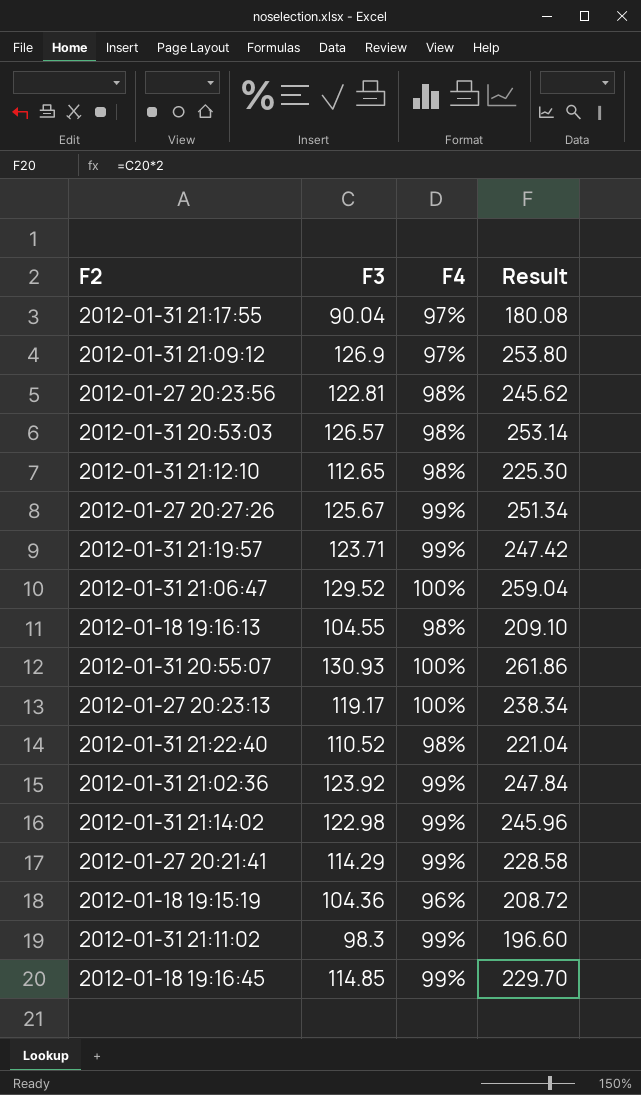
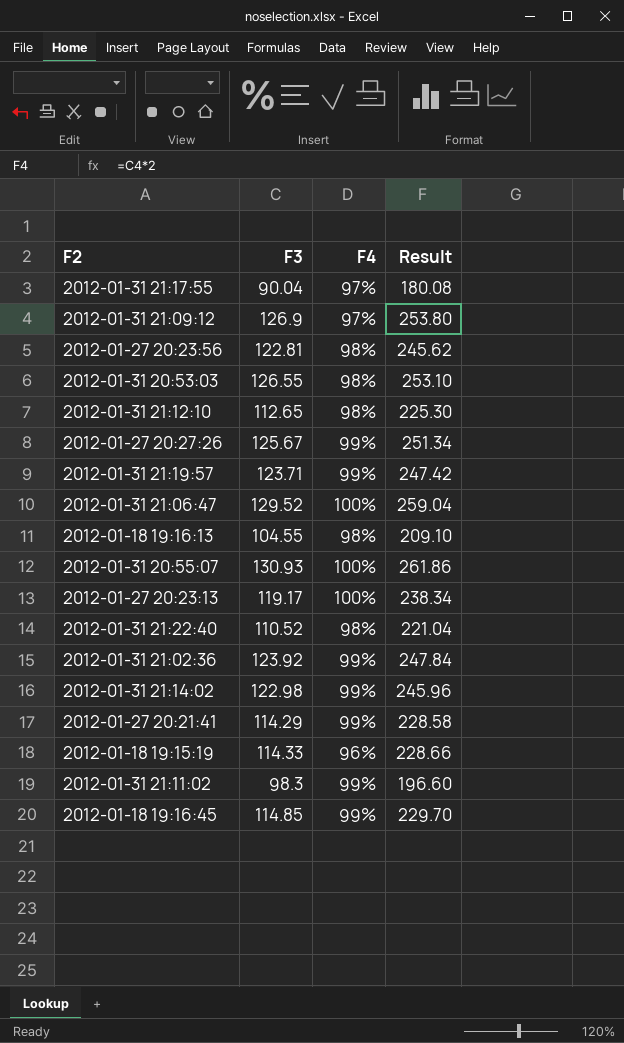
2012-01-31 20:53:03 | F3: 126.57 -> 126.55
2012-01-31 20:53:03 | Result: 253.14 -> 253.10
2012-01-18 19:15:19 | F3: 104.36 -> 114.33
2012-01-18 19:15:19 | Result: 208.72 -> 228.66

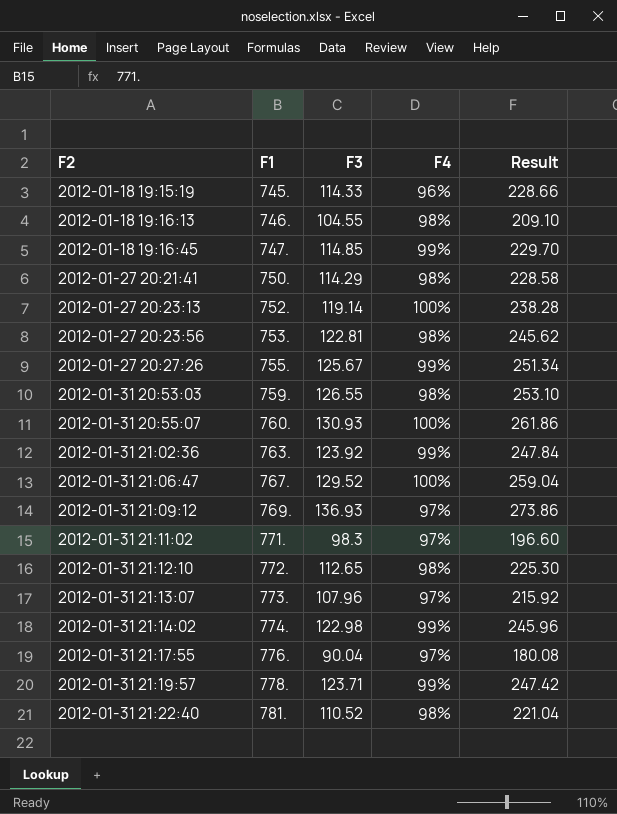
row order: none -> F2 ascending
column F1 | position: none -> 2
2012-01-27 20:21:41 | F4: 99% -> 98%
2012-01-27 20:23:13 | F3: 119.17 -> 119.14
2012-01-27 20:23:13 | Result: 238.34 -> 238.28
2012-01-31 21:09:12 | F3: 126.9 -> 136.93
2012-01-31 21:09:12 | Result: 253.80 -> 273.86
2012-01-31 21:11:02 | F4: 99% -> 97%
row 2012-01-31 21:13:07: none -> 773. | 107.96 | 97% | 215.92

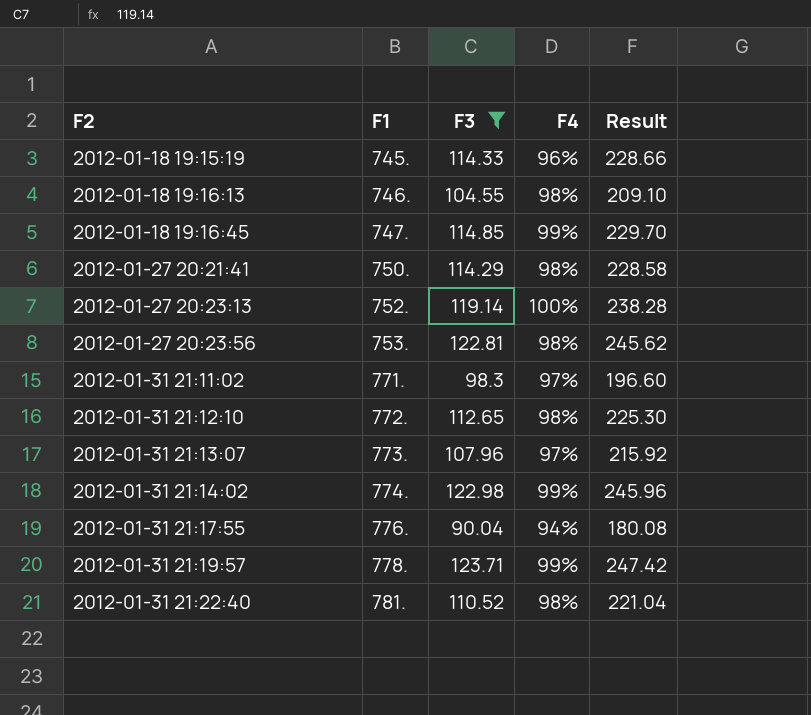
filter: none -> F3 <= 123.71
2012-01-31 21:17:55 | F4: 97% -> 94%

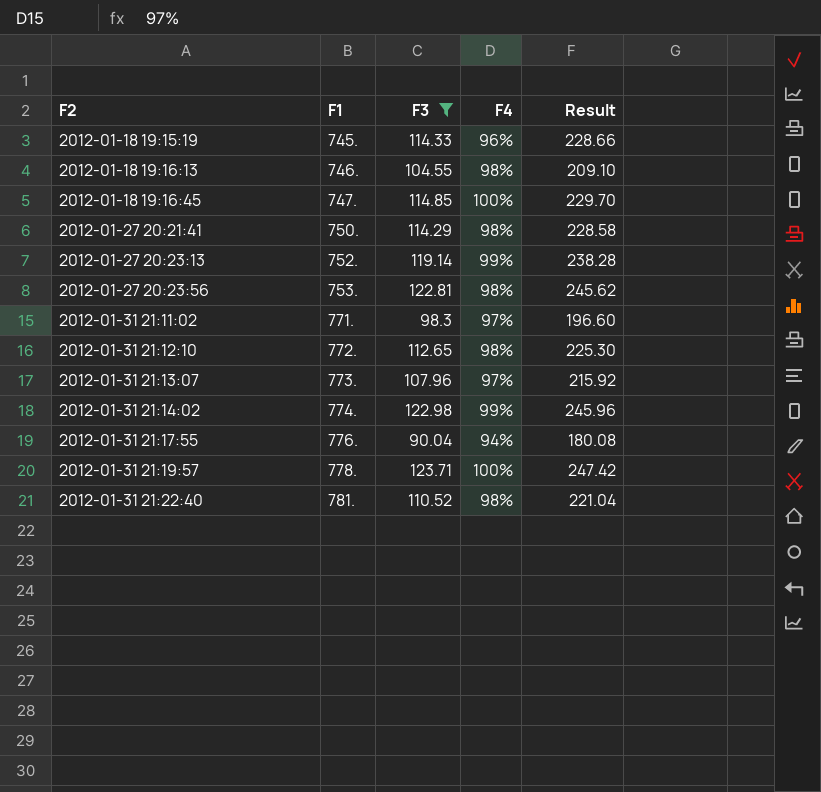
2012-01-18 19:16:45 | F4: 99% -> 100%
2012-01-27 20:23:13 | F4: 100% -> 99%
2012-01-31 21:19:57 | F4: 99% -> 100%

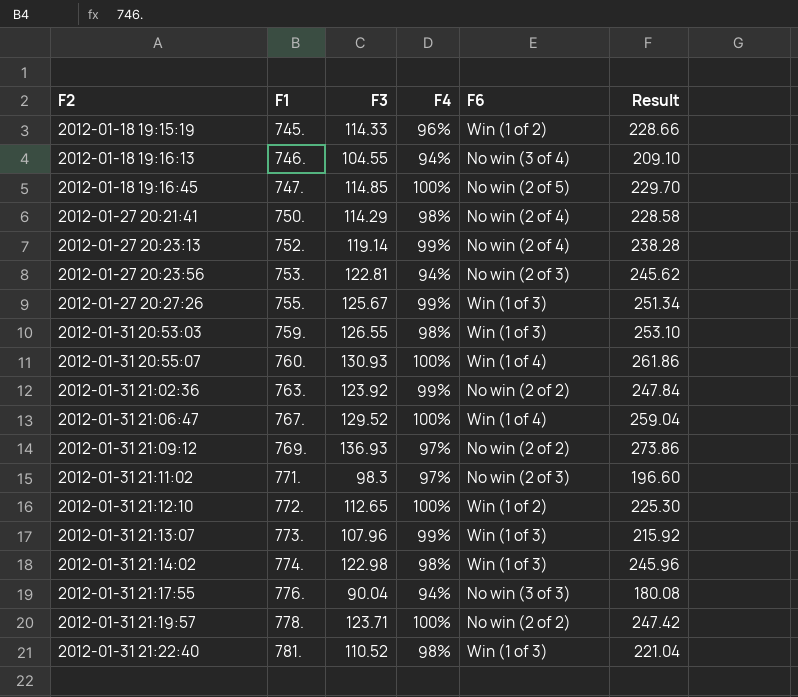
filter: F3 <= 123.71 -> none
column F6 | position: none -> 5
2012-01-18 19:16:13 | F4: 98% -> 94%
2012-01-27 20:23:56 | F4: 98% -> 94%
2012-01-31 21:12:10 | F4: 98% -> 100%
2012-01-31 21:13:07 | F4: 97% -> 99%
2012-01-31 21:14:02 | F4: 99% -> 98%

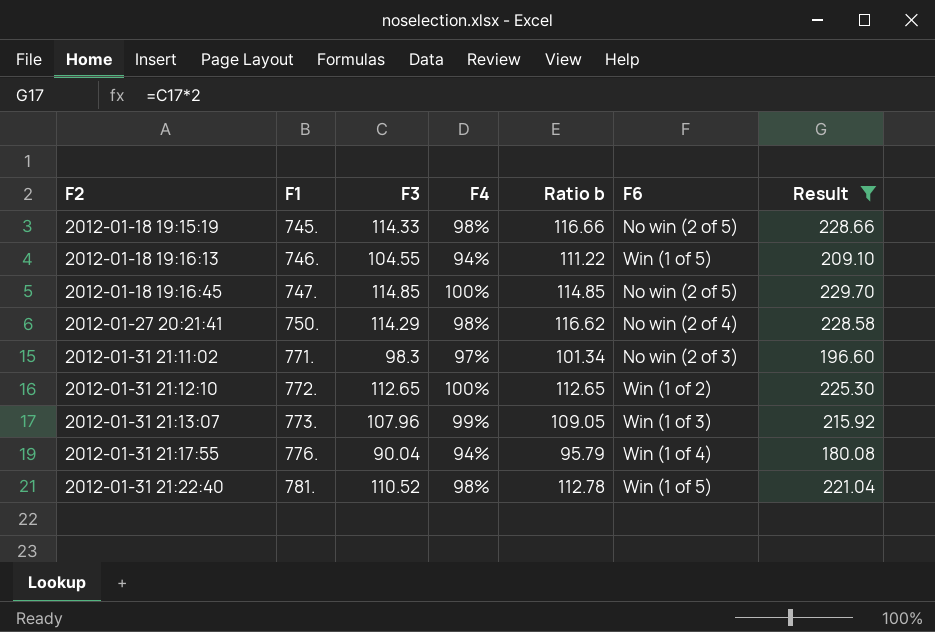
filter: none -> Result <= 229.70
column Ratio b | formula: none -> [F3] / [F4]
2012-01-18 19:15:19 | F4: 96% -> 98%
2012-01-18 19:15:19 | F6: Win (1 of 2) -> No win (2 of 5)
2012-01-18 19:16:13 | F6: No win (3 of 4) -> Win (1 of 5)
2012-01-31 21:17:55 | F6: No win (3 of 3) -> Win (1 of 4)
2012-01-31 21:22:40 | F6: Win (1 of 3) -> Win (1 of 5)

